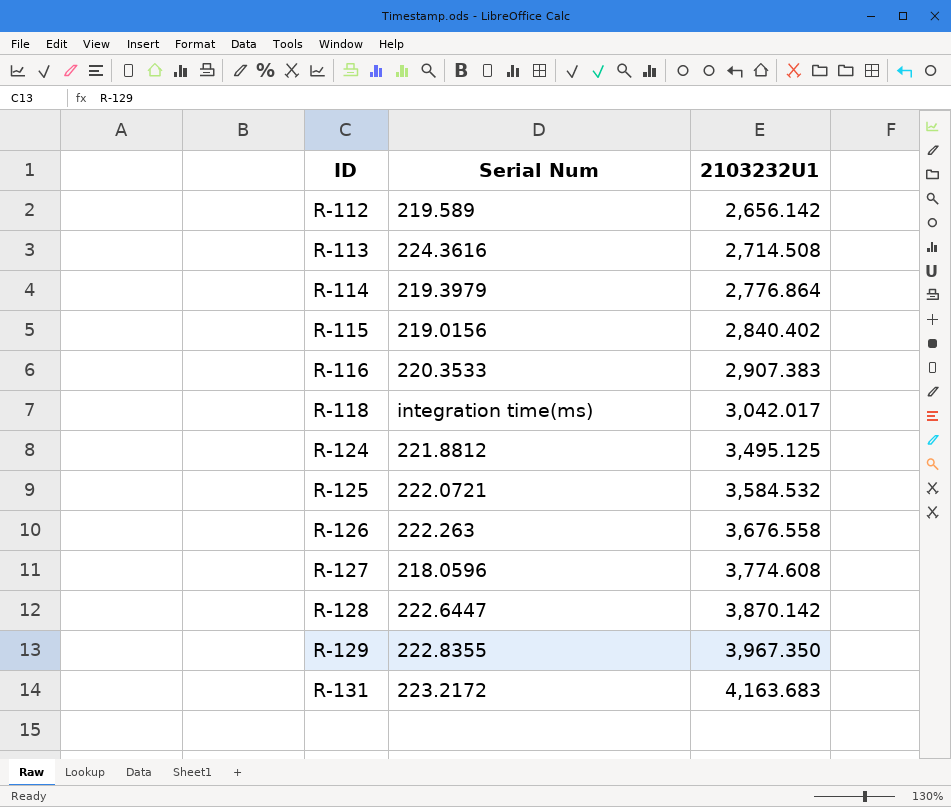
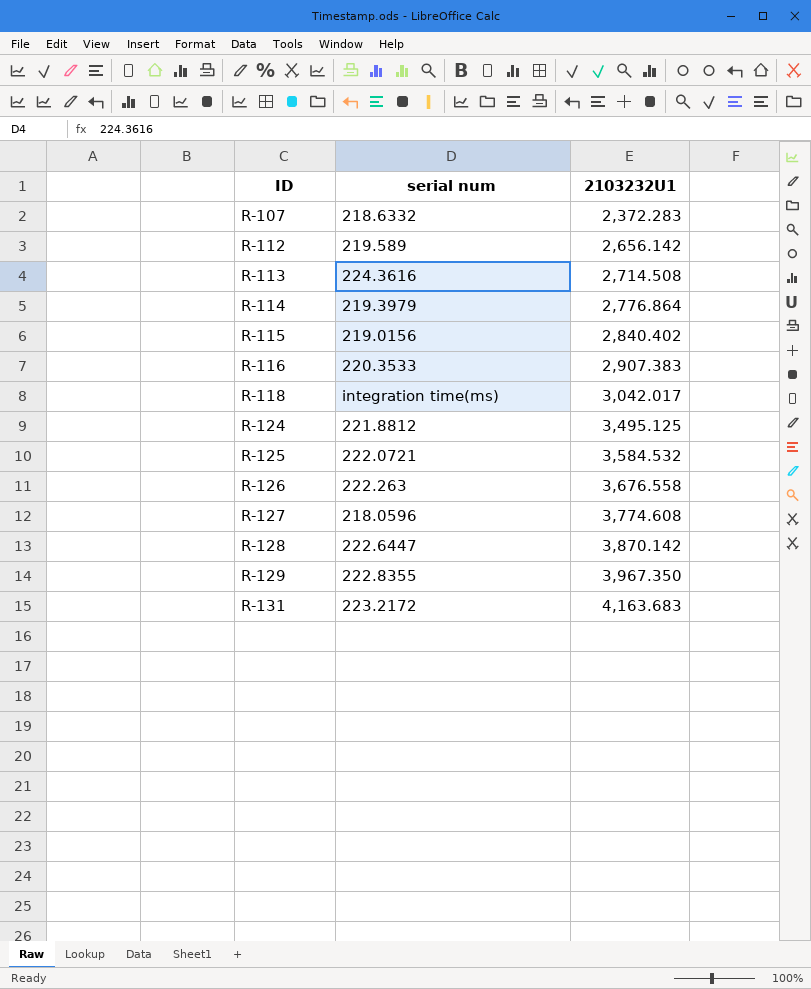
column name: Serial Num -> serial num
row R-107: none -> 218.6332 | 2,372.283

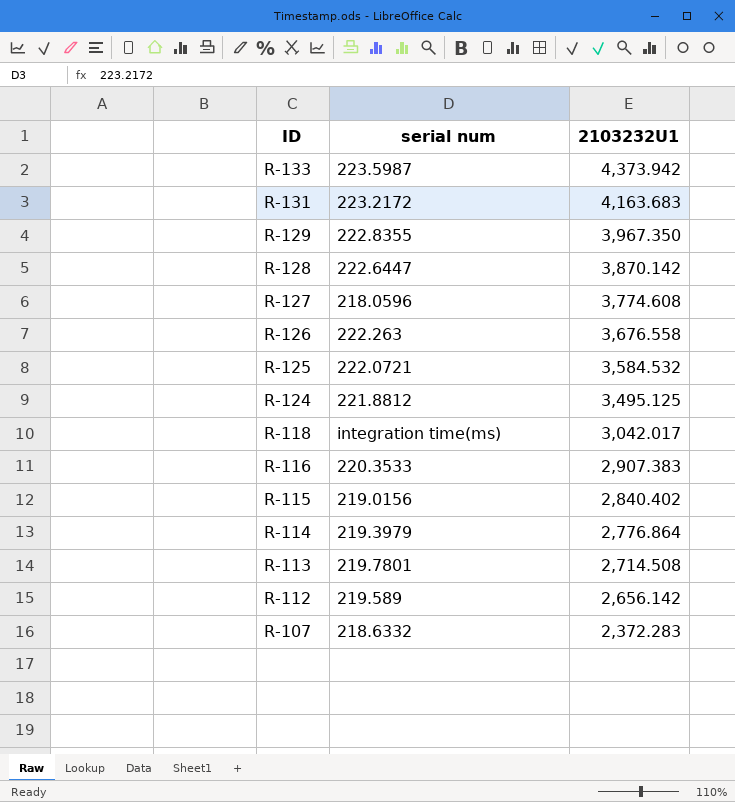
row order: ID ascending -> ID descending
row R-133: none -> 223.5987 | 4,373.942
R-113 | serial num: 224.3616 -> 219.7801

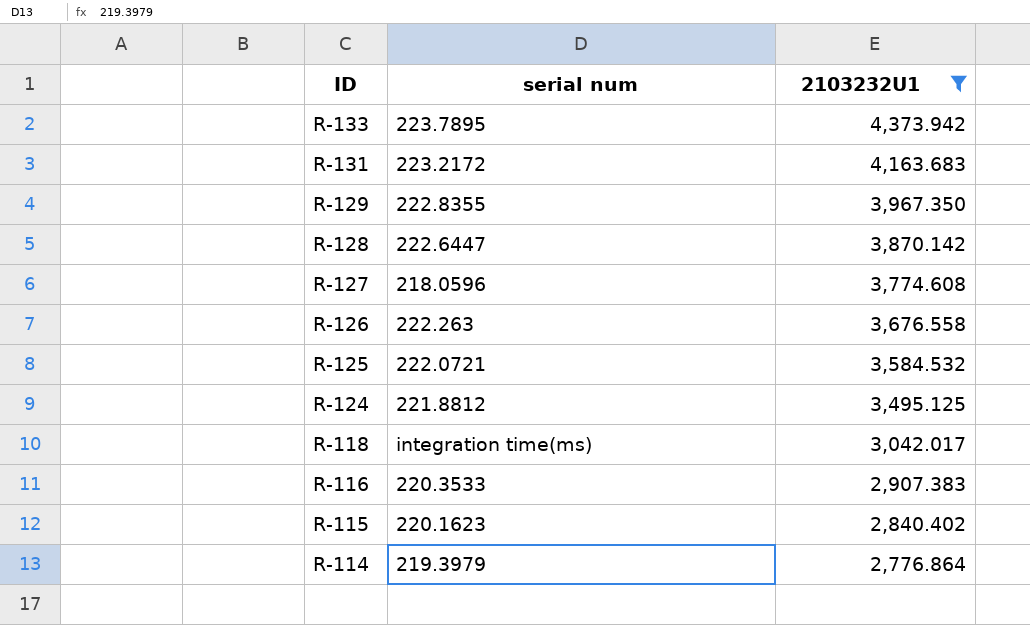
filter: none -> 2103232U1 >= 2,776.864
R-133 | serial num: 223.5987 -> 223.7895
R-115 | serial num: 219.0156 -> 220.1623

